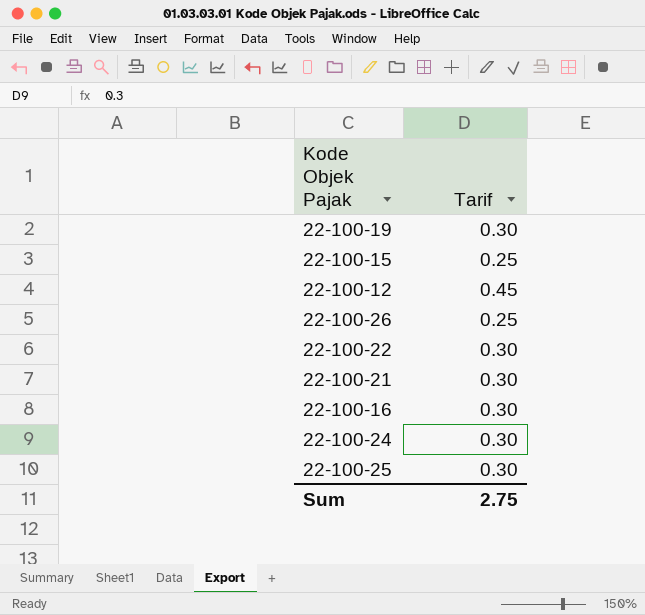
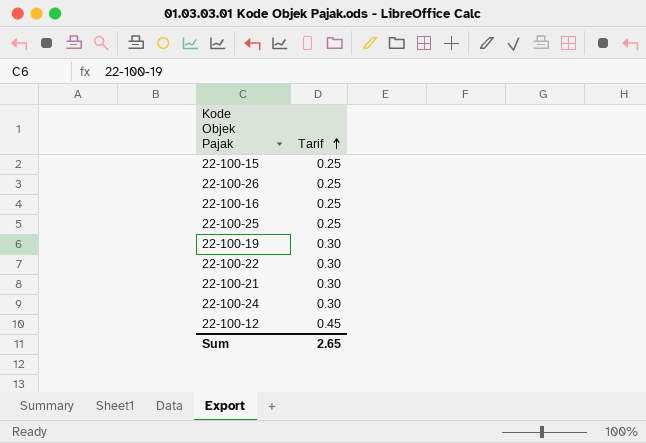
row order: none -> Tarif ascending
22-100-16 | Tarif: 0.30 -> 0.25
22-100-25 | Tarif: 0.30 -> 0.25
Sum | Tarif: 2.75 -> 2.65

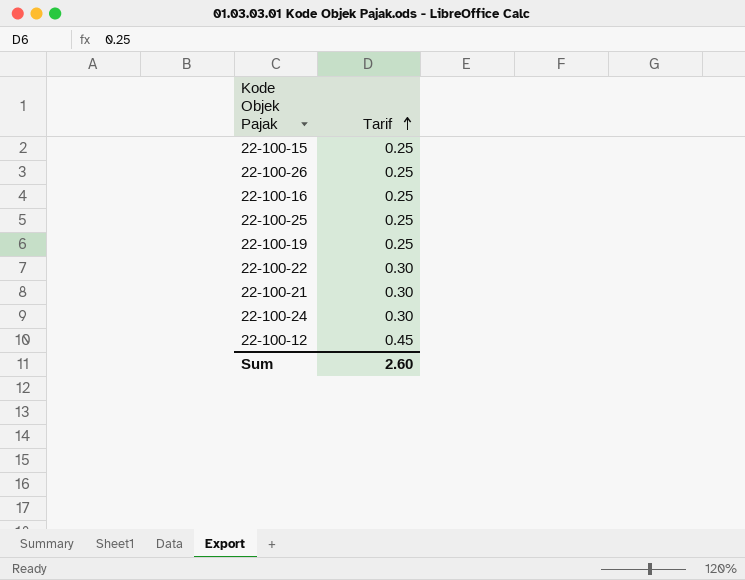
22-100-19 | Tarif: 0.30 -> 0.25
Sum | Tarif: 2.65 -> 2.60

